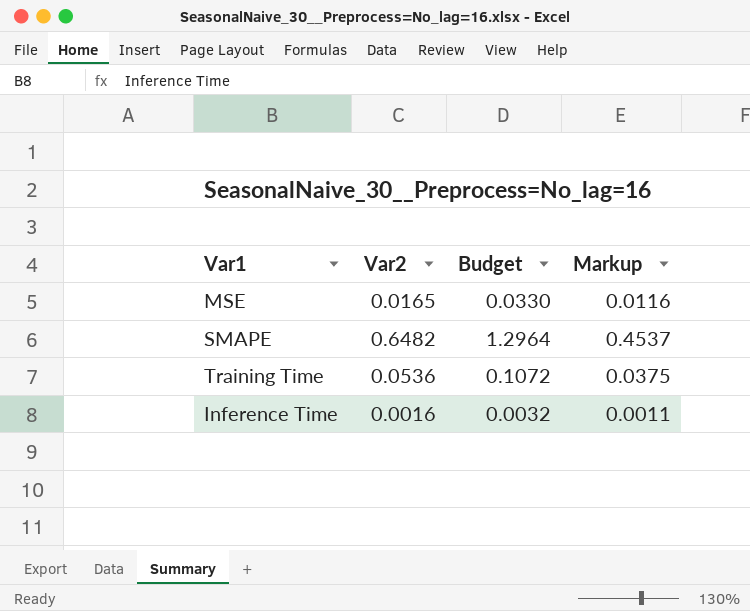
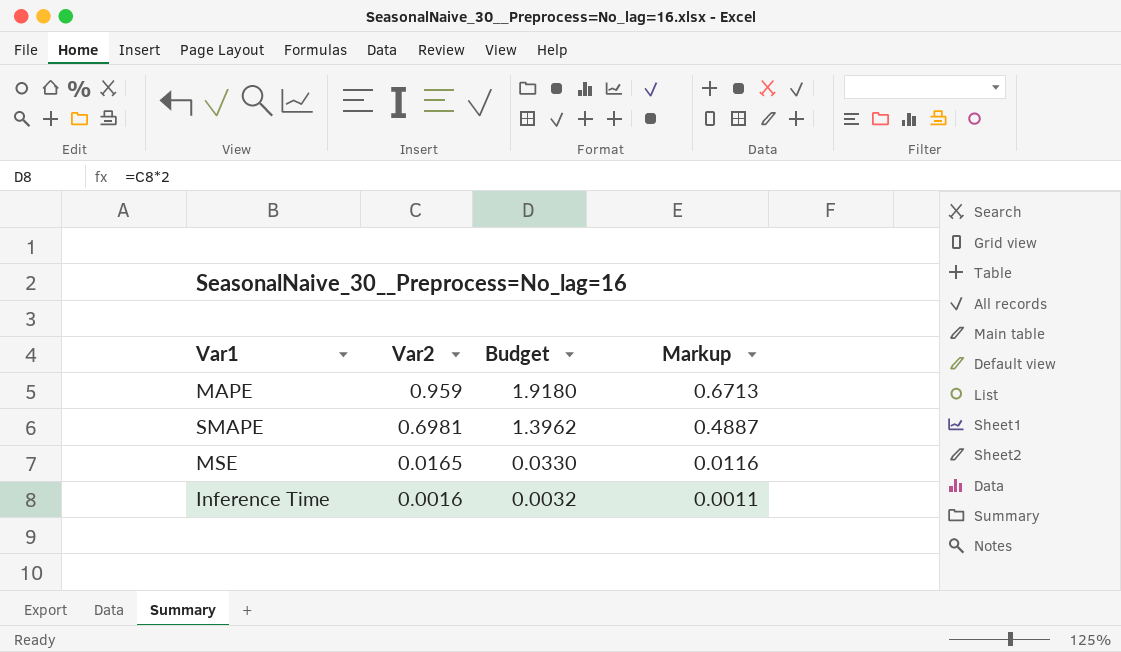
row order: none -> Var2 descending
row Training Time: 0.0536 | 0.1072 | 0.0375 -> none
row MAPE: none -> 0.959 | 1.9180 | 0.6713
SMAPE | Var2: 0.6482 -> 0.6981
SMAPE | Budget: 1.2964 -> 1.3962
SMAPE | Markup: 0.4537 -> 0.4887

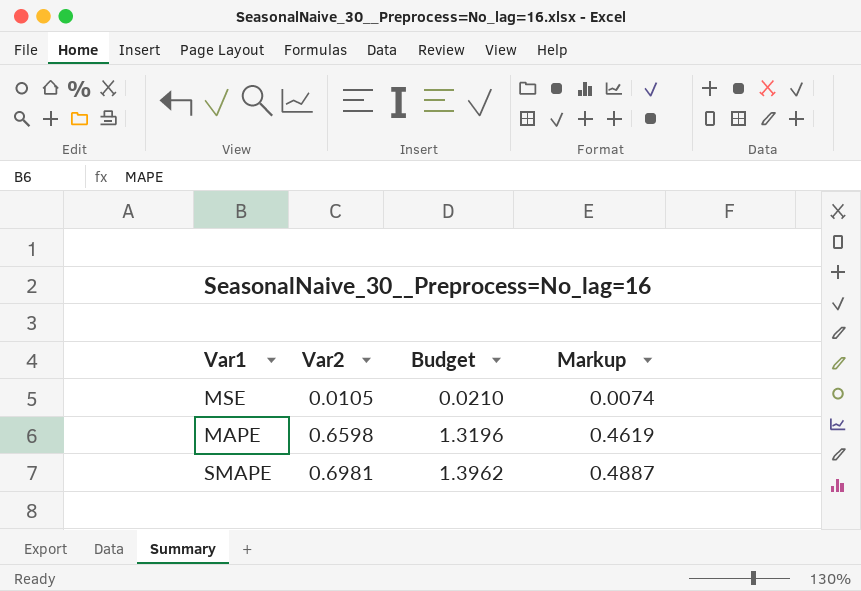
row order: Var2 descending -> Var2 ascending
row Inference Time: 0.0016 | 0.0032 | 0.0011 -> none
MSE | Var2: 0.0165 -> 0.0105
MSE | Budget: 0.0330 -> 0.0210
MSE | Markup: 0.0116 -> 0.0074
MAPE | Var2: 0.959 -> 0.6598
MAPE | Budget: 1.9180 -> 1.3196
MAPE | Markup: 0.6713 -> 0.4619

